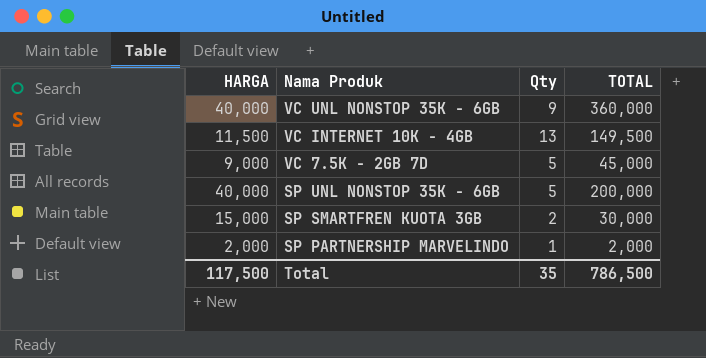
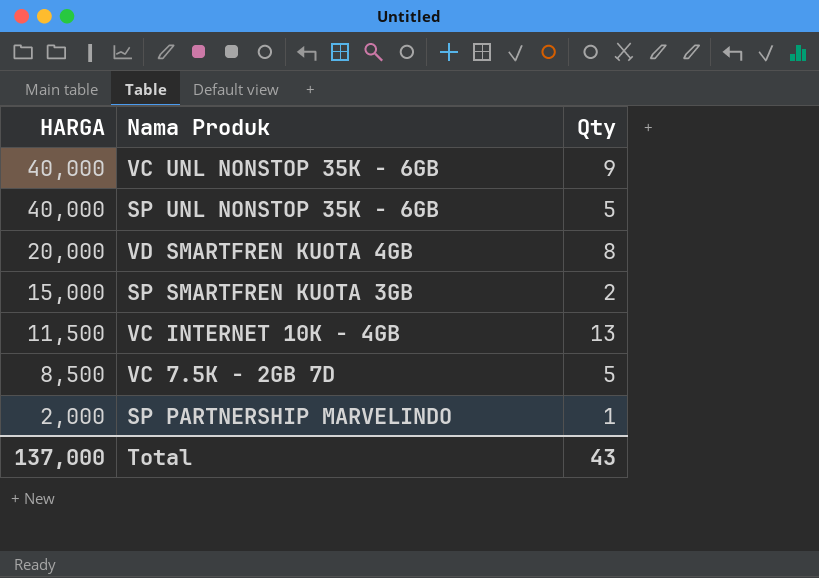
row order: Nama Produk descending -> HARGA descending
column TOTAL | formula: [HARGA] * [Qty] -> none
row VD SMARTFREN KUOTA 4GB: none -> 20,000 | 8
VC 7.5K - 2GB 7D | HARGA: 9,000 -> 8,500
Total | HARGA: 117,500 -> 137,000
Total | Qty: 35 -> 43

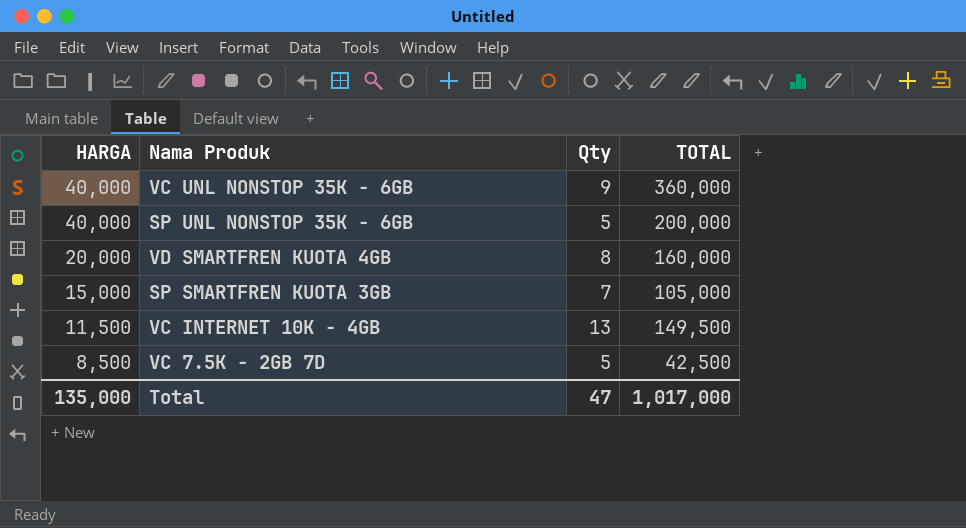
column TOTAL | formula: none -> [HARGA] * [Qty]
row SP PARTNERSHIP MARVELINDO: 2,000 | 1 -> none
SP SMARTFREN KUOTA 3GB | Qty: 2 -> 7
Total | HARGA: 137,000 -> 135,000
Total | Qty: 43 -> 47

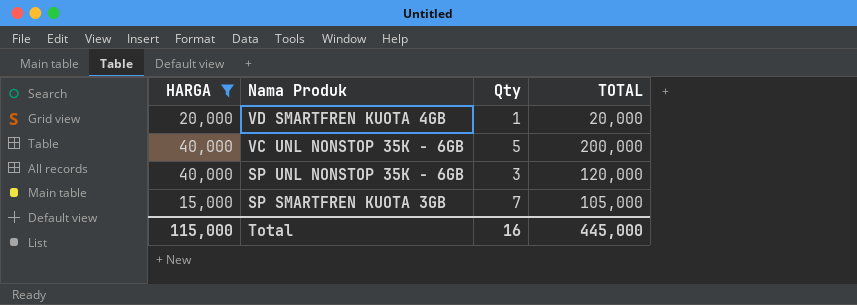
filter: none -> HARGA >= 15,000
row order: HARGA descending -> Nama Produk descending
VD SMARTFREN KUOTA 4GB | Qty: 8 -> 1
VD SMARTFREN KUOTA 4GB | TOTAL: 160,000 -> 20,000
VC UNL NONSTOP 35K - 6GB | Qty: 9 -> 5
VC UNL NONSTOP 35K - 6GB | TOTAL: 360,000 -> 200,000
SP UNL NONSTOP 35K - 6GB | Qty: 5 -> 3
SP UNL NONSTOP 35K - 6GB | TOTAL: 200,000 -> 120,000
Total | HARGA: 135,000 -> 115,000
Total | Qty: 47 -> 16
Total | TOTAL: 1,017,000 -> 445,000

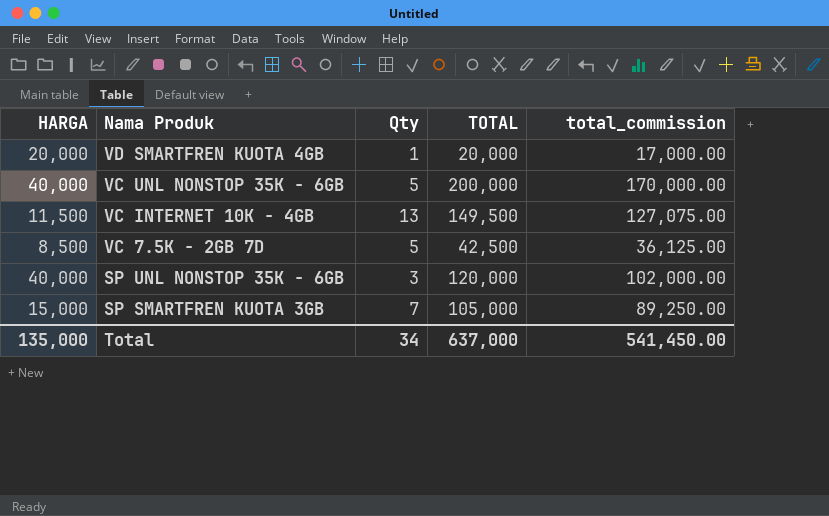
filter: HARGA >= 15,000 -> none
column total_commission | formula: none -> [TOTAL] * 0.85
Total | HARGA: 115,000 -> 135,000
Total | Qty: 16 -> 34
Total | TOTAL: 445,000 -> 637,000

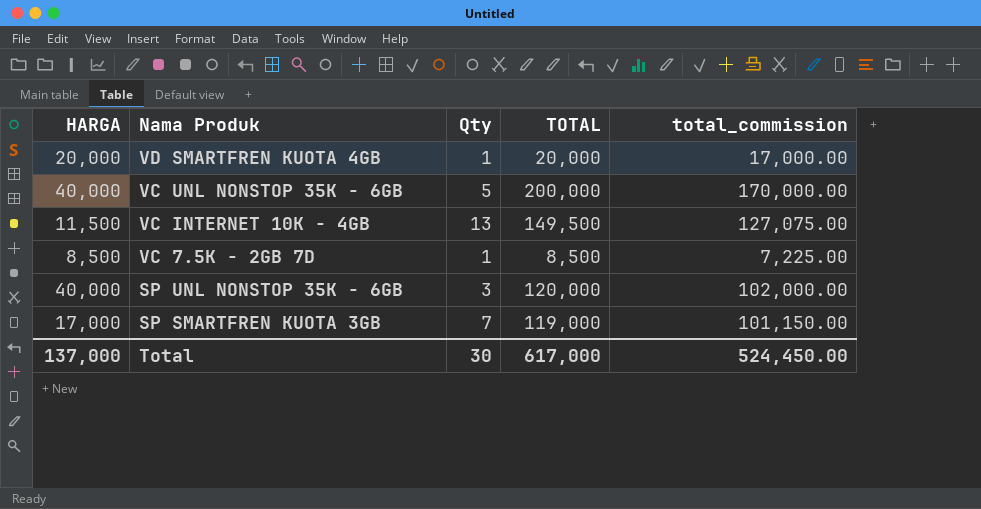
VC 7.5K - 2GB 7D | Qty: 5 -> 1
VC 7.5K - 2GB 7D | TOTAL: 42,500 -> 8,500
VC 7.5K - 2GB 7D | total_commission: 36,125.00 -> 7,225.00
SP SMARTFREN KUOTA 3GB | HARGA: 15,000 -> 17,000
SP SMARTFREN KUOTA 3GB | TOTAL: 105,000 -> 119,000
SP SMARTFREN KUOTA 3GB | total_commission: 89,250.00 -> 101,150.00
Total | HARGA: 135,000 -> 137,000
Total | Qty: 34 -> 30
Total | TOTAL: 637,000 -> 617,000
Total | total_commission: 541,450.00 -> 524,450.00

